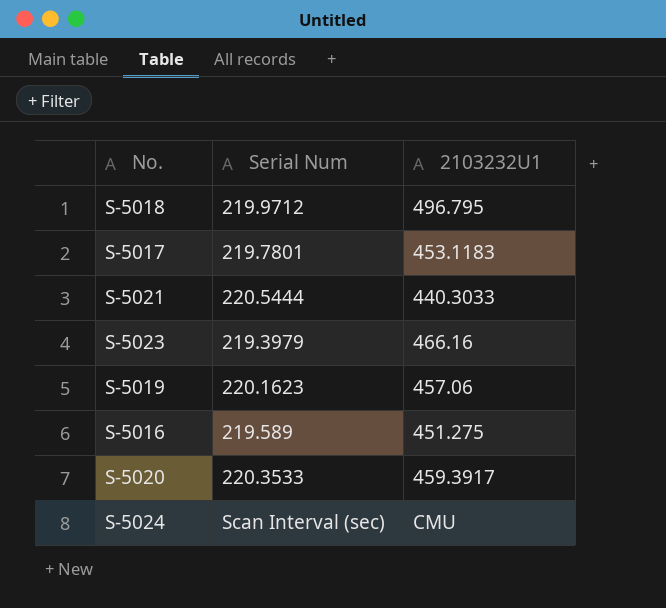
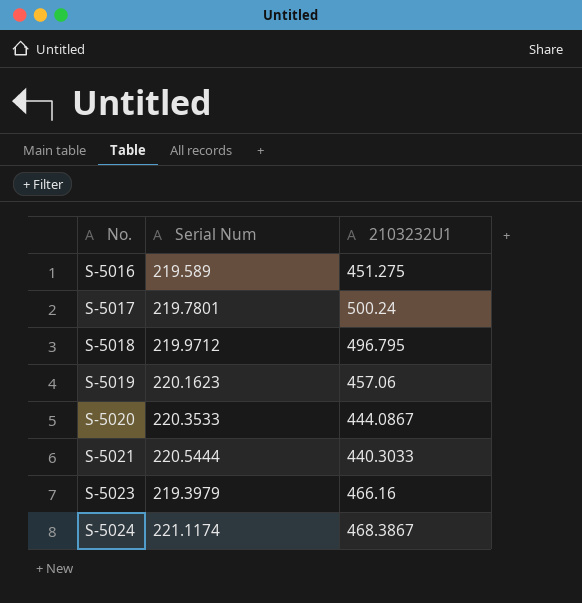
row order: none -> No. ascending
S-5017 | 2103232U1: 453.1183 -> 500.24
S-5020 | 2103232U1: 459.3917 -> 444.0867
S-5024 | Serial Num: Scan Interval (sec) -> 221.1174
S-5024 | 2103232U1: CMU -> 468.3867

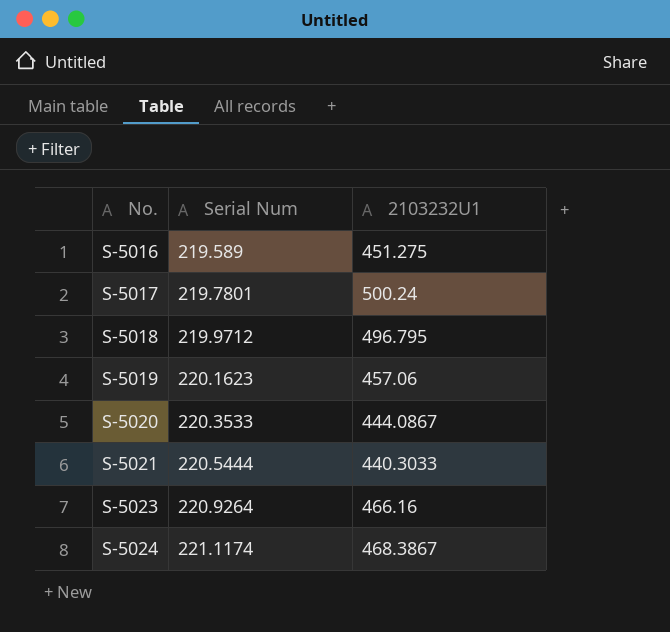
S-5023 | Serial Num: 219.3979 -> 220.9264

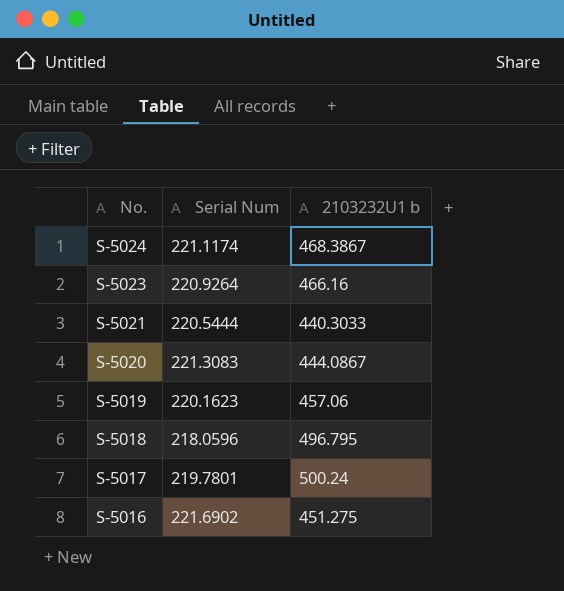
row order: No. ascending -> No. descending
column name: 2103232U1 -> 2103232U1 b
S-5020 | Serial Num: 220.3533 -> 221.3083
S-5018 | Serial Num: 219.9712 -> 218.0596
S-5016 | Serial Num: 219.589 -> 221.6902

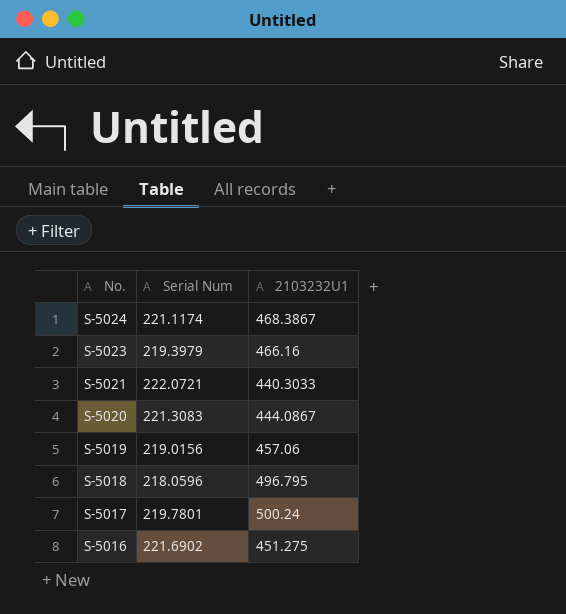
column name: 2103232U1 b -> 2103232U1
S-5023 | Serial Num: 220.9264 -> 219.3979
S-5021 | Serial Num: 220.5444 -> 222.0721
S-5019 | Serial Num: 220.1623 -> 219.0156

